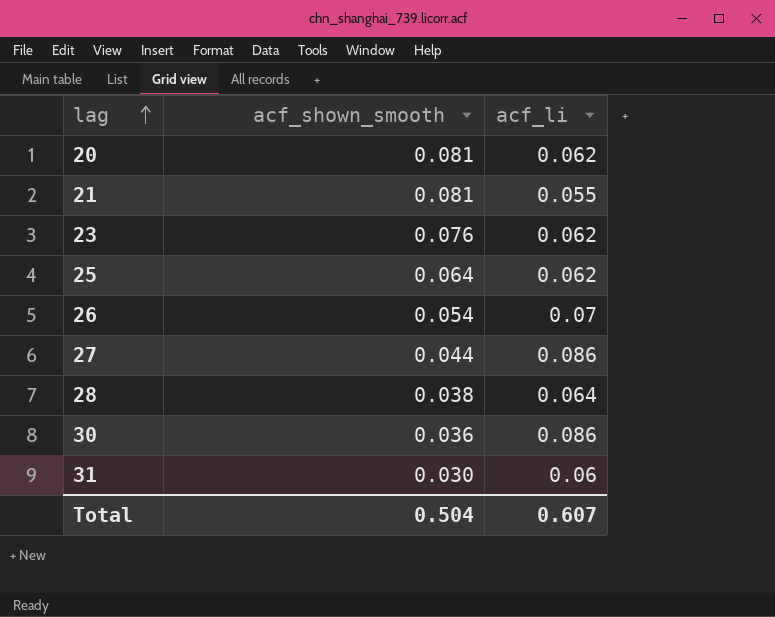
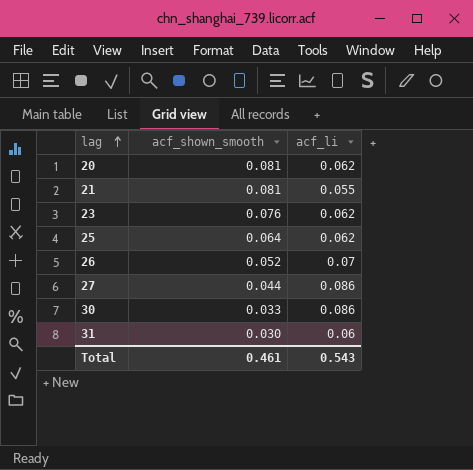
row 28: 0.038 | 0.064 -> none
26 | acf_shown_smooth: 0.054 -> 0.052
30 | acf_shown_smooth: 0.036 -> 0.033
Total | acf_shown_smooth: 0.504 -> 0.461
Total | acf_li: 0.607 -> 0.543

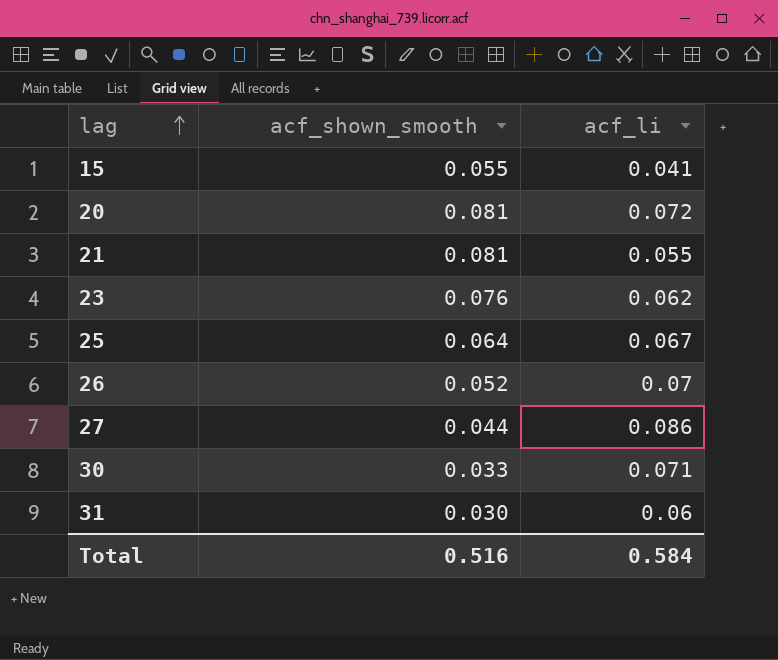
row 15: none -> 0.055 | 0.041
20 | acf_li: 0.062 -> 0.072
25 | acf_li: 0.062 -> 0.067
30 | acf_li: 0.086 -> 0.071
Total | acf_shown_smooth: 0.461 -> 0.516
Total | acf_li: 0.543 -> 0.584

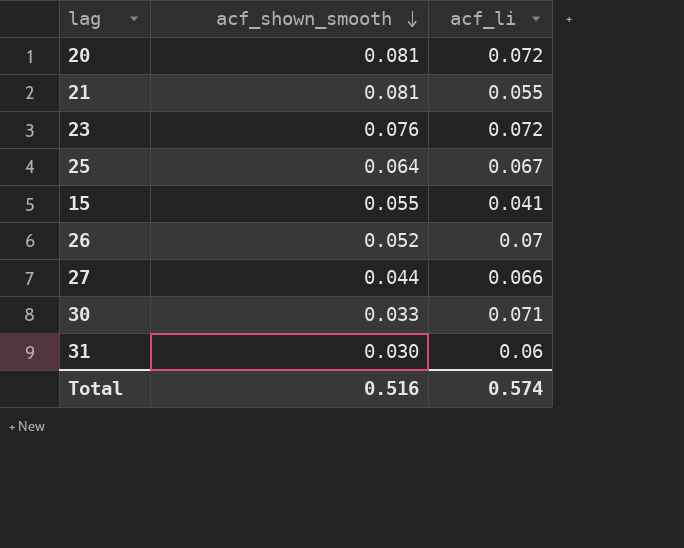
row order: lag ascending -> acf_shown_smooth descending
23 | acf_li: 0.062 -> 0.072
27 | acf_li: 0.086 -> 0.066
Total | acf_li: 0.584 -> 0.574

